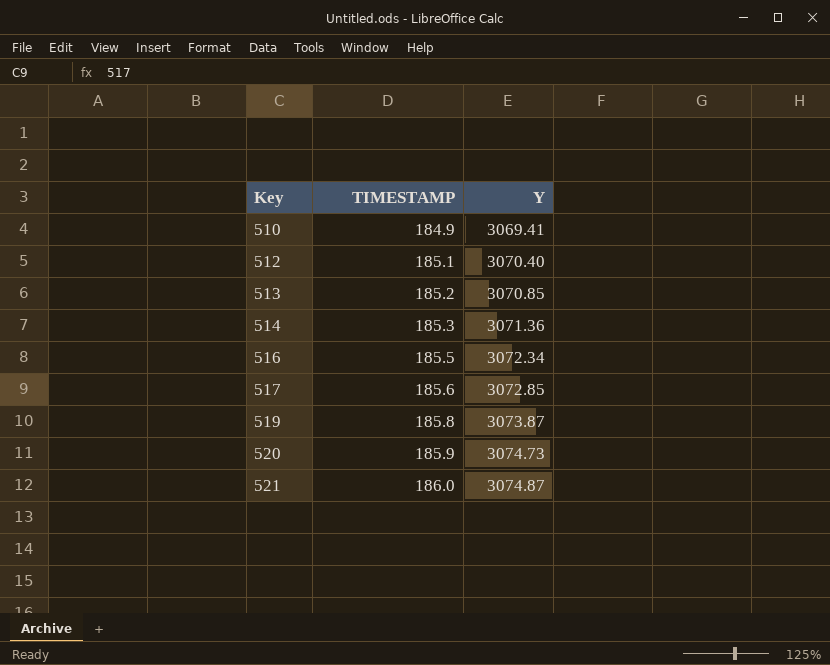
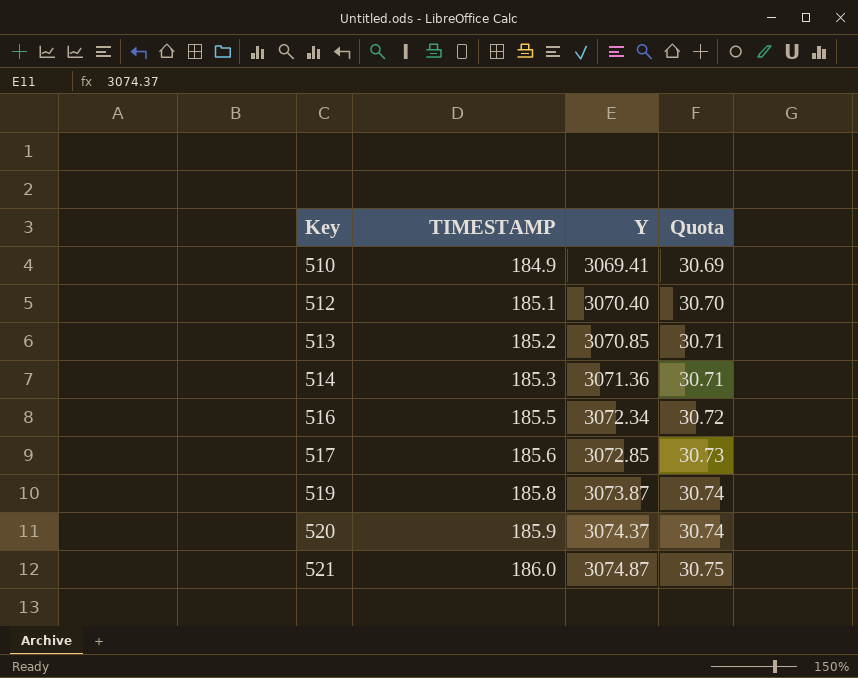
column Quota | formula: none -> [Y] * 0.01
520 | Y: 3074.73 -> 3074.37

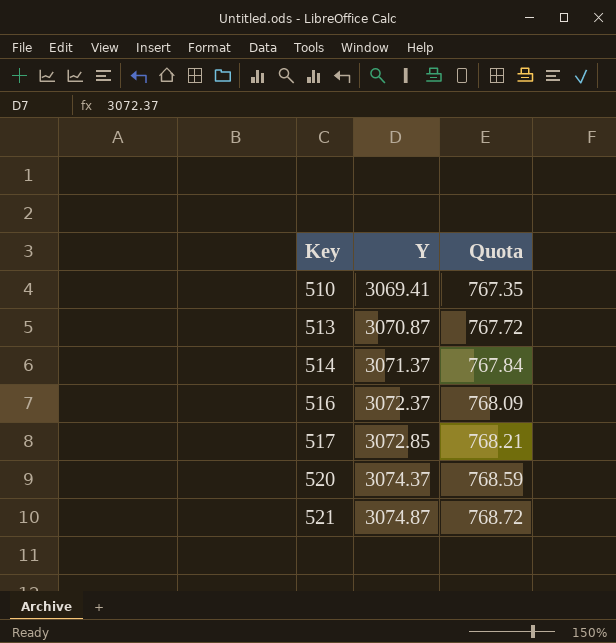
column TIMESTAMP | position: 2 -> none
column Quota | formula: [Y] * 0.01 -> [Y] * 0.25
row 512: 185.1 | 3070.40 | 30.70 -> none
row 519: 185.8 | 3073.87 | 30.74 -> none
513 | Y: 3070.85 -> 3070.87
514 | Y: 3071.36 -> 3071.37
516 | Y: 3072.34 -> 3072.37

